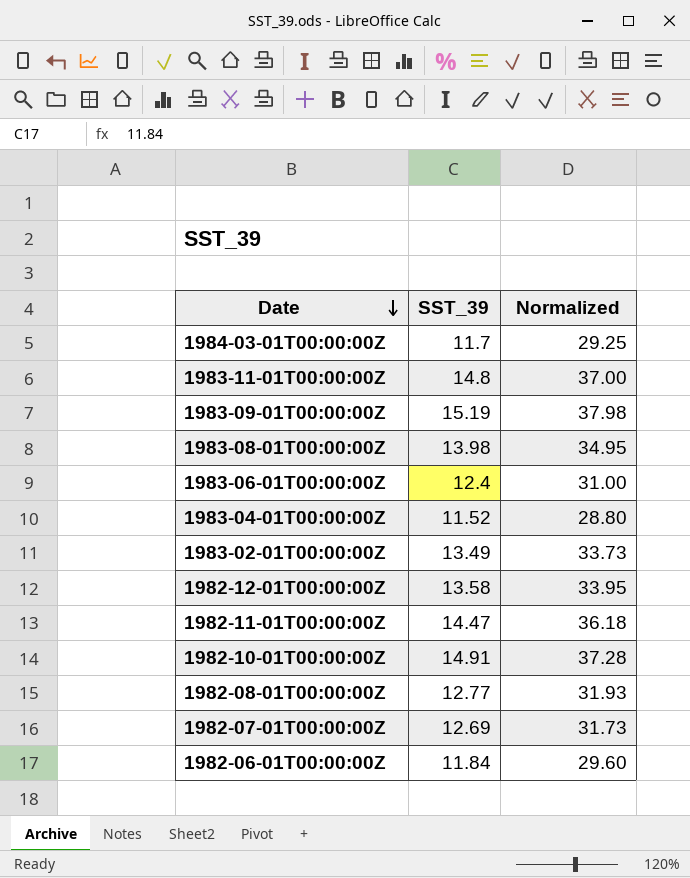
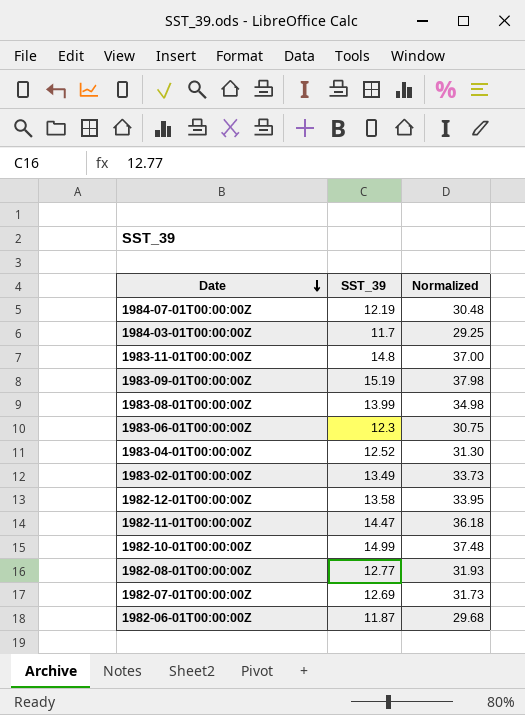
row 1984-07-01T00:00:00Z: none -> 12.19 | 30.48
1983-08-01T00:00:00Z | SST_39: 13.98 -> 13.99
1983-08-01T00:00:00Z | Normalized: 34.95 -> 34.98
1983-06-01T00:00:00Z | SST_39: 12.4 -> 12.3
1983-06-01T00:00:00Z | Normalized: 31.00 -> 30.75
1983-04-01T00:00:00Z | SST_39: 11.52 -> 12.52
1983-04-01T00:00:00Z | Normalized: 28.80 -> 31.30
1982-10-01T00:00:00Z | SST_39: 14.91 -> 14.99
1982-10-01T00:00:00Z | Normalized: 37.28 -> 37.48
1982-06-01T00:00:00Z | SST_39: 11.84 -> 11.87
1982-06-01T00:00:00Z | Normalized: 29.60 -> 29.68

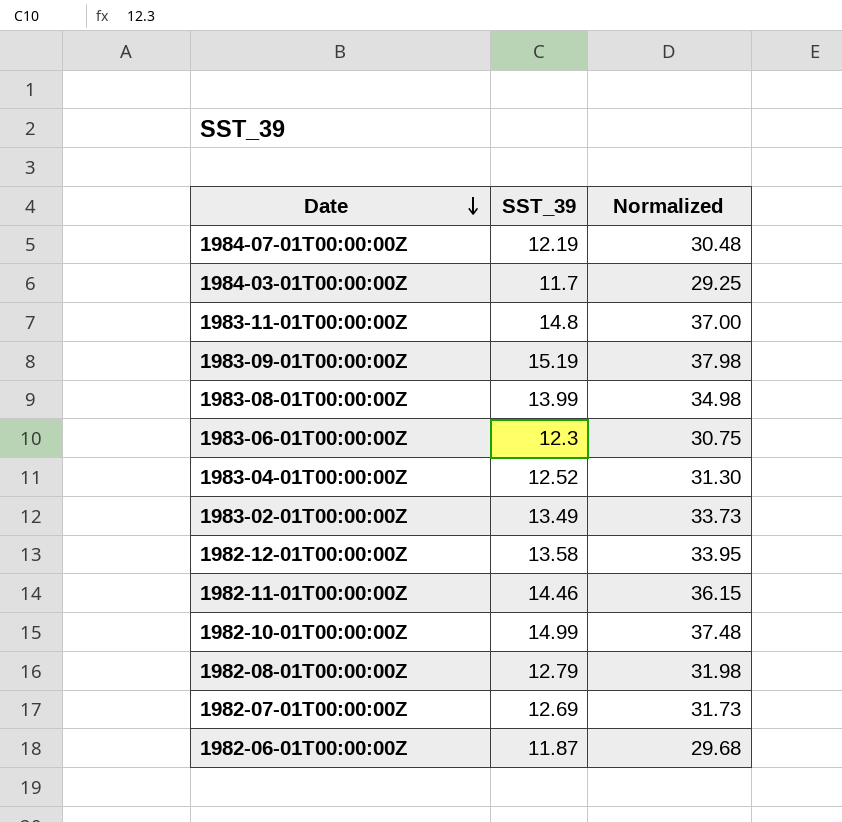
1982-11-01T00:00:00Z | SST_39: 14.47 -> 14.46
1982-11-01T00:00:00Z | Normalized: 36.18 -> 36.15
1982-08-01T00:00:00Z | SST_39: 12.77 -> 12.79
1982-08-01T00:00:00Z | Normalized: 31.93 -> 31.98

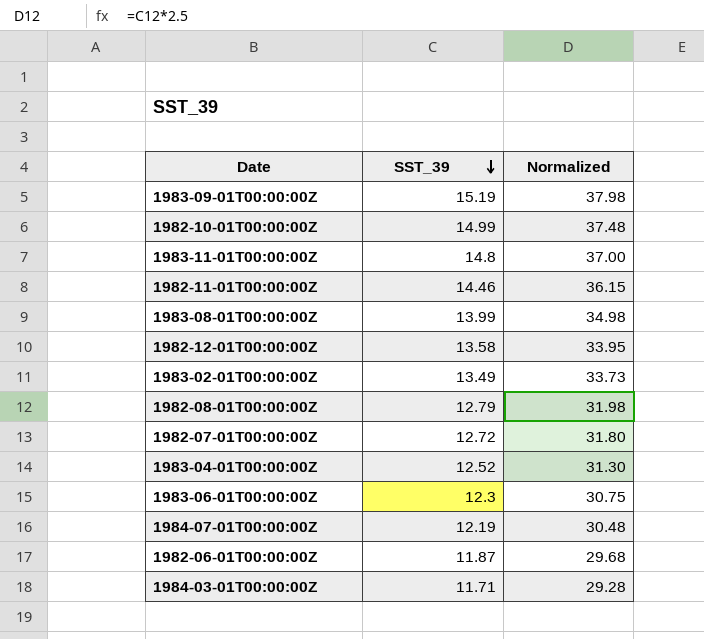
row order: Date descending -> SST_39 descending
1982-07-01T00:00:00Z | SST_39: 12.69 -> 12.72
1982-07-01T00:00:00Z | Normalized: 31.73 -> 31.80
1984-03-01T00:00:00Z | SST_39: 11.7 -> 11.71
1984-03-01T00:00:00Z | Normalized: 29.25 -> 29.28

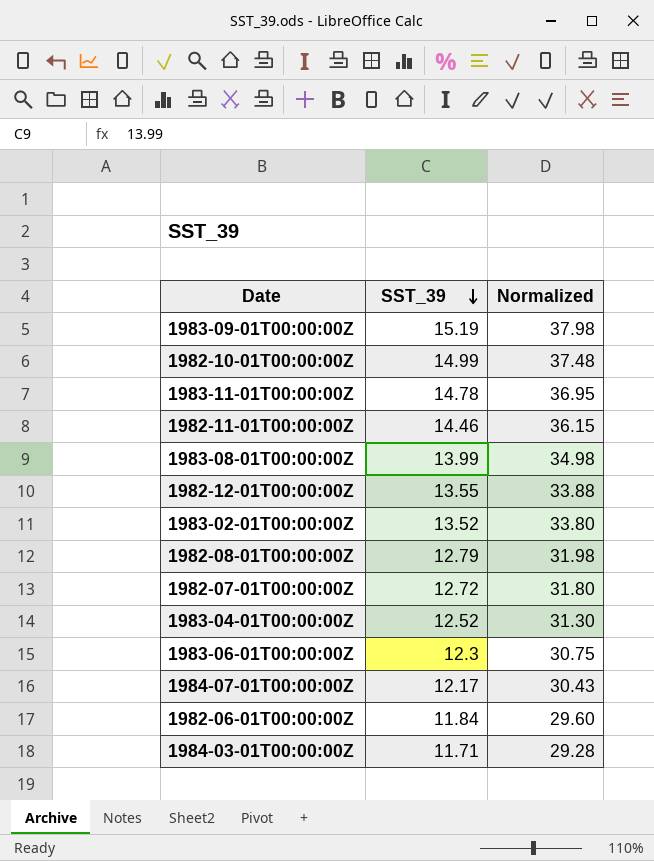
1983-11-01T00:00:00Z | SST_39: 14.8 -> 14.78
1983-11-01T00:00:00Z | Normalized: 37.00 -> 36.95
1982-12-01T00:00:00Z | SST_39: 13.58 -> 13.55
1982-12-01T00:00:00Z | Normalized: 33.95 -> 33.88
1983-02-01T00:00:00Z | SST_39: 13.49 -> 13.52
1983-02-01T00:00:00Z | Normalized: 33.73 -> 33.80
1984-07-01T00:00:00Z | SST_39: 12.19 -> 12.17
1984-07-01T00:00:00Z | Normalized: 30.48 -> 30.43
1982-06-01T00:00:00Z | SST_39: 11.87 -> 11.84
1982-06-01T00:00:00Z | Normalized: 29.68 -> 29.60

